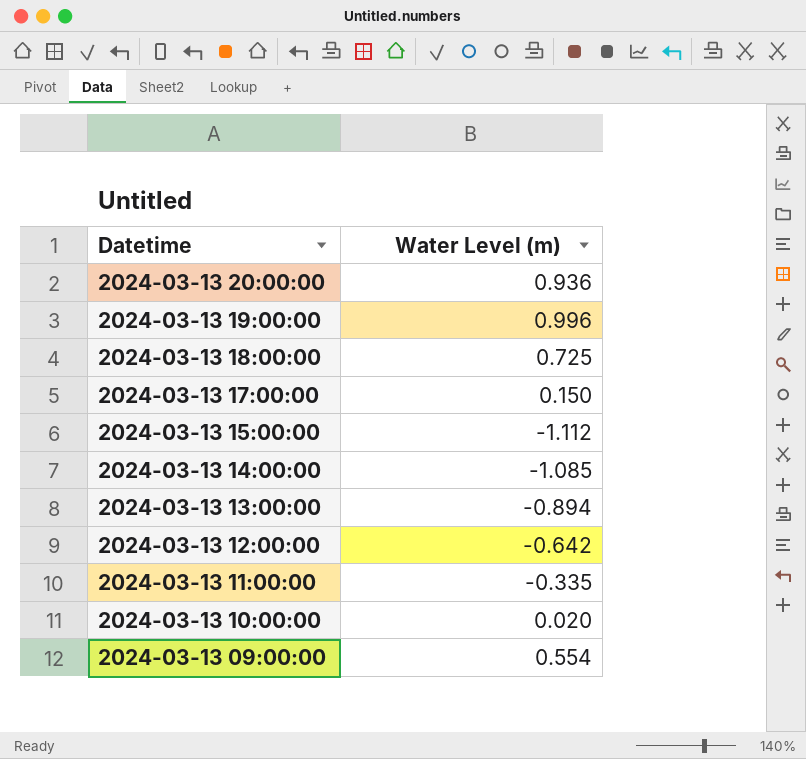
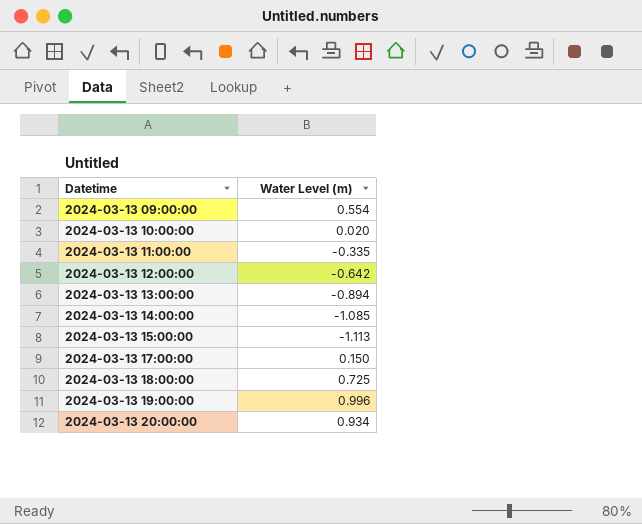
row order: Datetime descending -> Datetime ascending
2024-03-13 15:00:00 | Water Level (m): -1.112 -> -1.113
2024-03-13 20:00:00 | Water Level (m): 0.936 -> 0.934

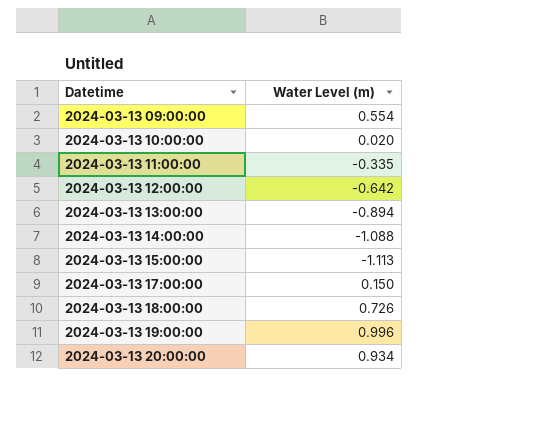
2024-03-13 14:00:00 | Water Level (m): -1.085 -> -1.088
2024-03-13 18:00:00 | Water Level (m): 0.725 -> 0.726

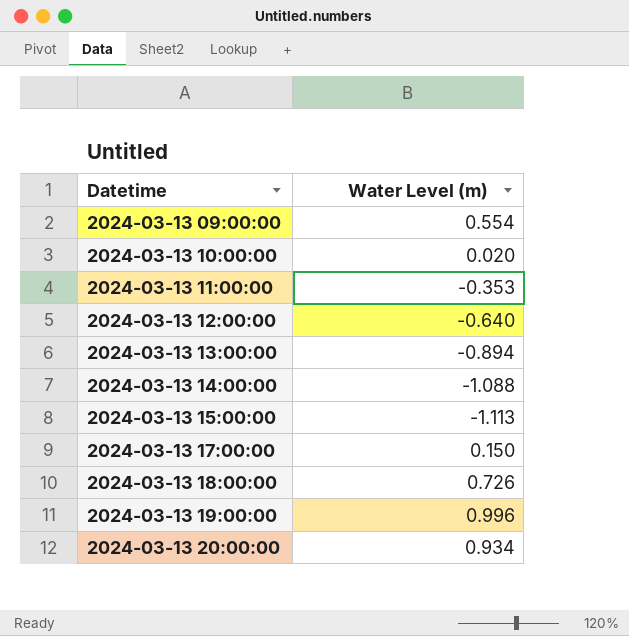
2024-03-13 11:00:00 | Water Level (m): -0.335 -> -0.353
2024-03-13 12:00:00 | Water Level (m): -0.642 -> -0.640

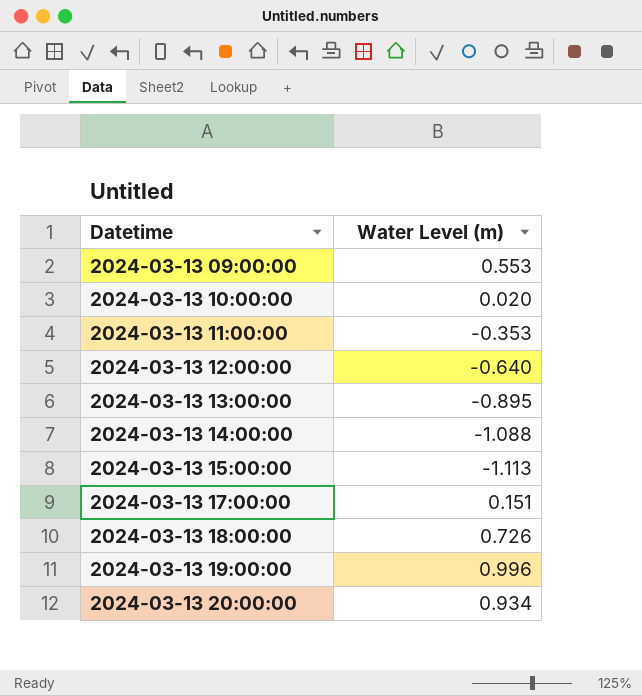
2024-03-13 09:00:00 | Water Level (m): 0.554 -> 0.553
2024-03-13 13:00:00 | Water Level (m): -0.894 -> -0.895
2024-03-13 17:00:00 | Water Level (m): 0.150 -> 0.151

